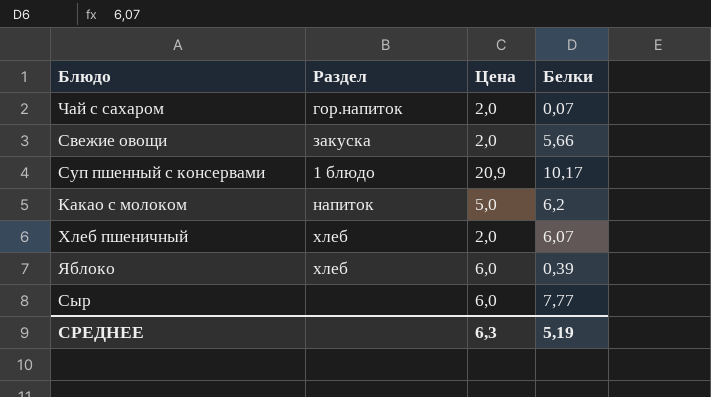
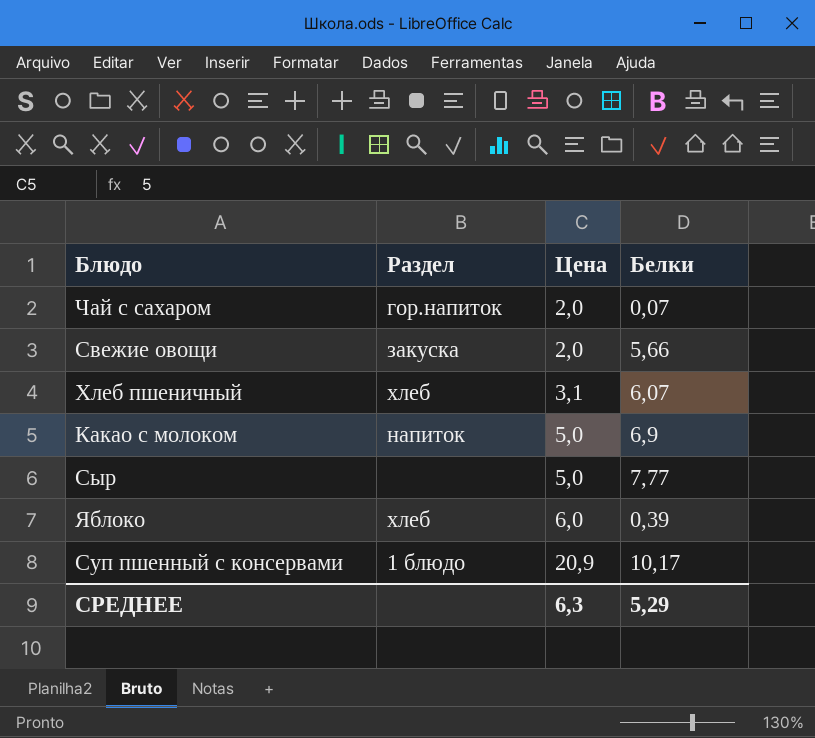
row order: none -> Цена ascending
Хлеб пшеничный | Цена: 2,0 -> 3,1
Какао с молоком | Белки: 6,2 -> 6,9
Сыр | Цена: 6,0 -> 5,0
СРЕДНЕЕ | Белки: 5,19 -> 5,29

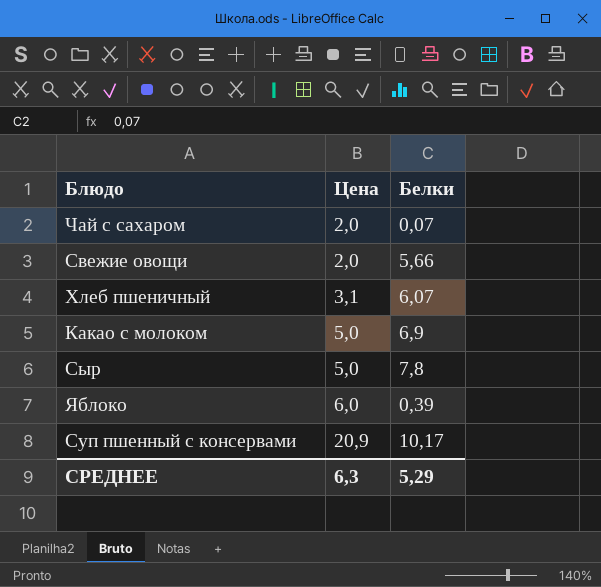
column Раздел | position: 2 -> none
Сыр | Белки: 7,77 -> 7,8

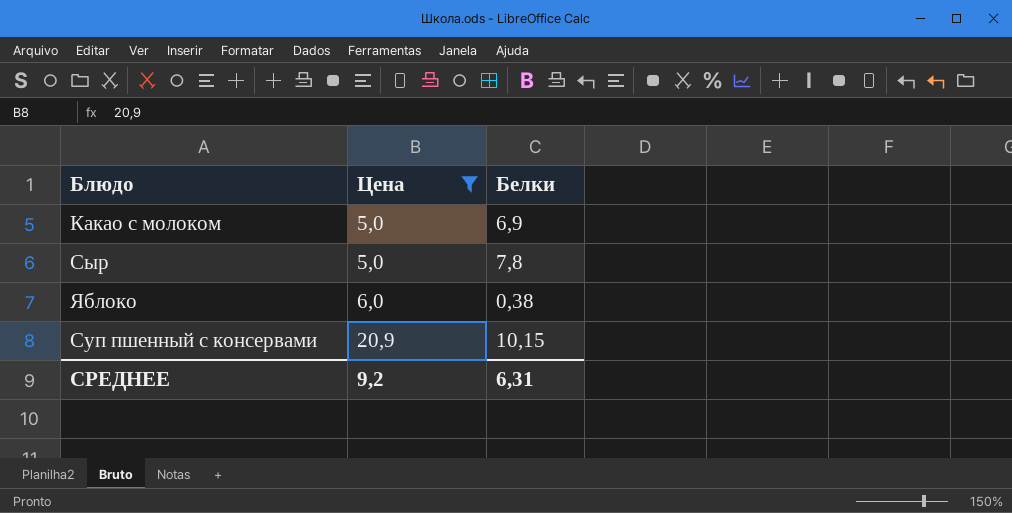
filter: none -> Цена >= 5,0
Яблоко | Белки: 0,39 -> 0,38
Суп пшенный с консервами | Белки: 10,17 -> 10,15
СРЕДНЕЕ | Цена: 6,3 -> 9,2
СРЕДНЕЕ | Белки: 5,29 -> 6,31

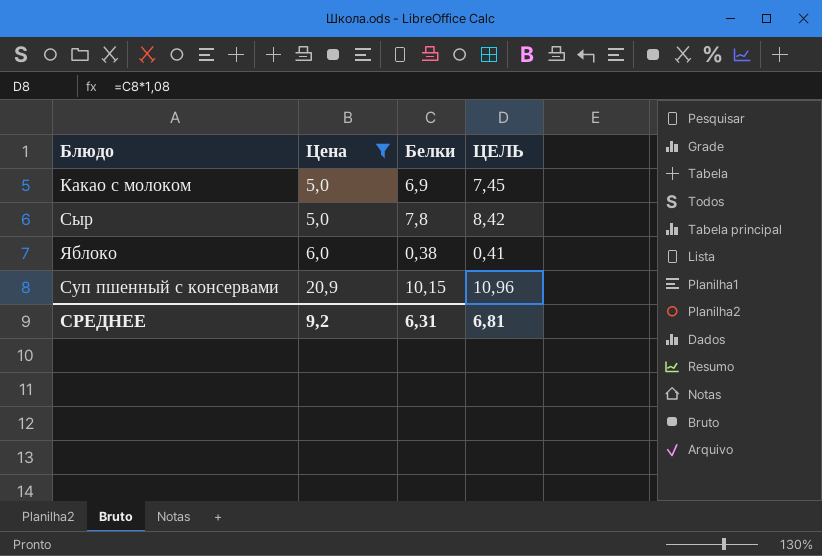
column ЦЕЛЬ | formula: none -> [Белки] * 1,08

